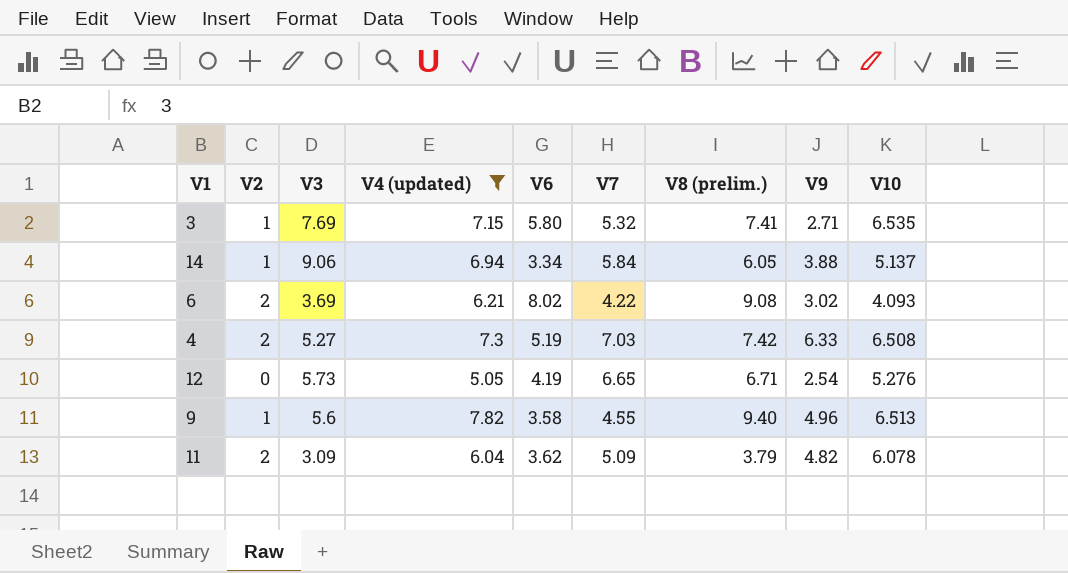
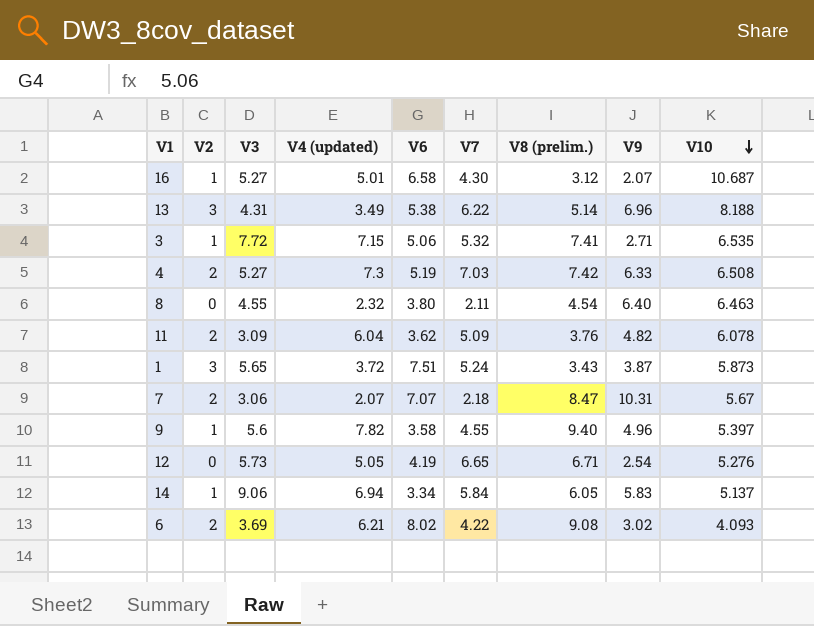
filter: V4 (updated) >= 5.05 -> none
row order: none -> V10 descending
3 | V3: 7.69 -> 7.72
3 | V6: 5.80 -> 5.06
11 | V8 (prelim.): 3.79 -> 3.76
9 | V10: 6.513 -> 5.397
14 | V9: 3.88 -> 5.83

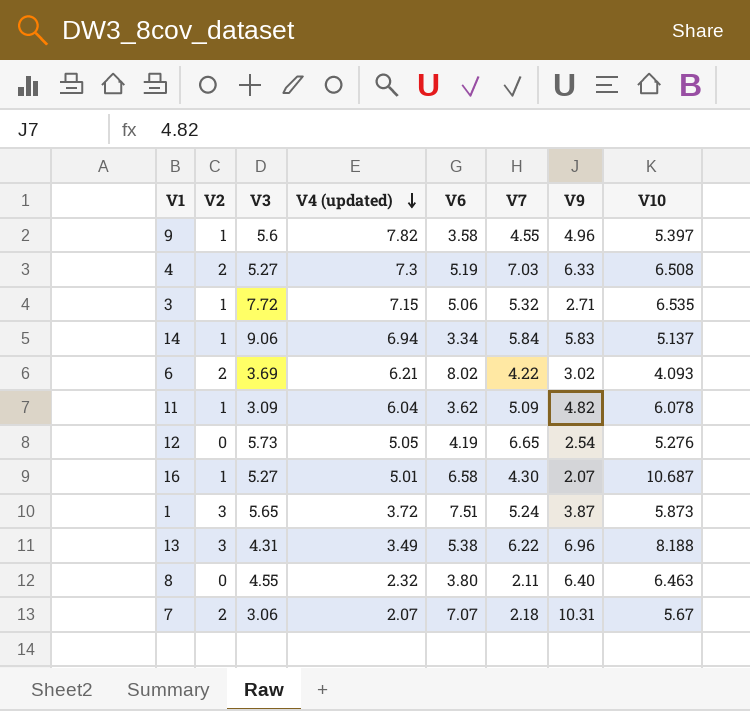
row order: V10 descending -> V4 (updated) descending
column V8 (prelim.) | position: 7 -> none
11 | V2: 2 -> 1

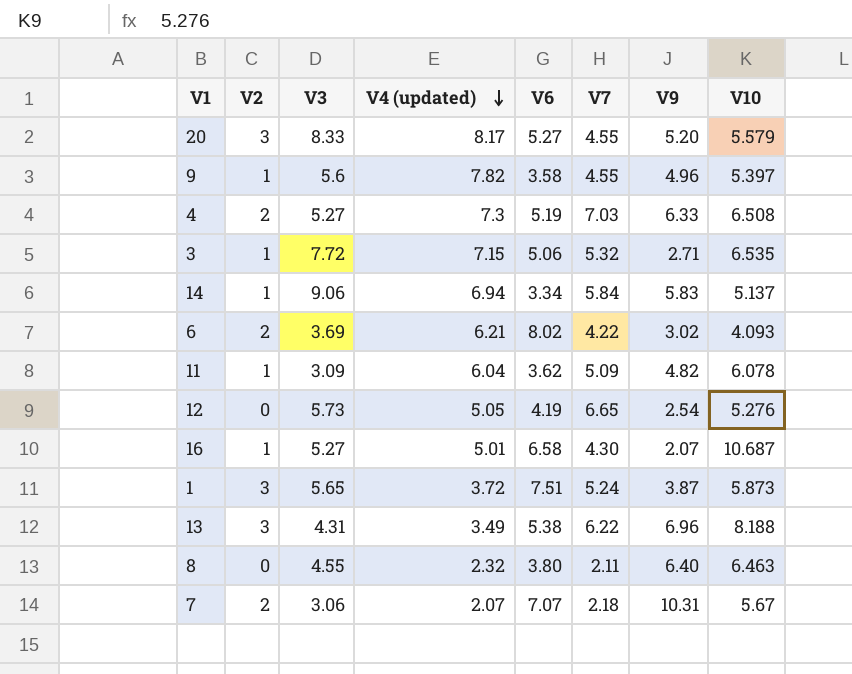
row 20: none -> 3 | 8.33 | 8.17 | 5.27 | 4.55 | 5.20 | 5.579

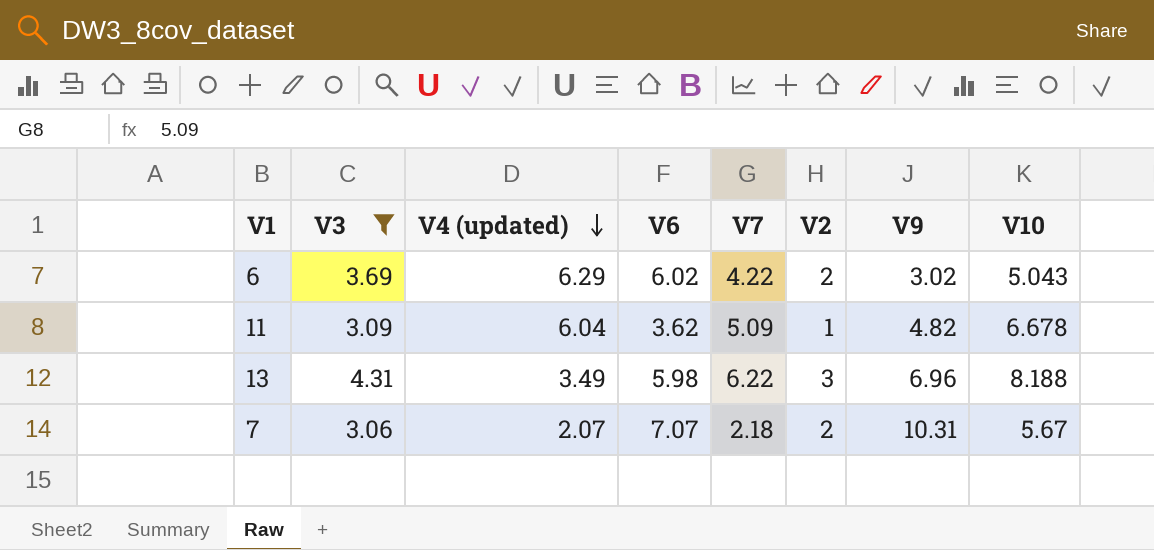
filter: none -> V3 <= 4.31
column V2 | position: 2 -> 6
6 | V4 (updated): 6.21 -> 6.29
6 | V6: 8.02 -> 6.02
6 | V10: 4.093 -> 5.043
11 | V10: 6.078 -> 6.678
13 | V6: 5.38 -> 5.98

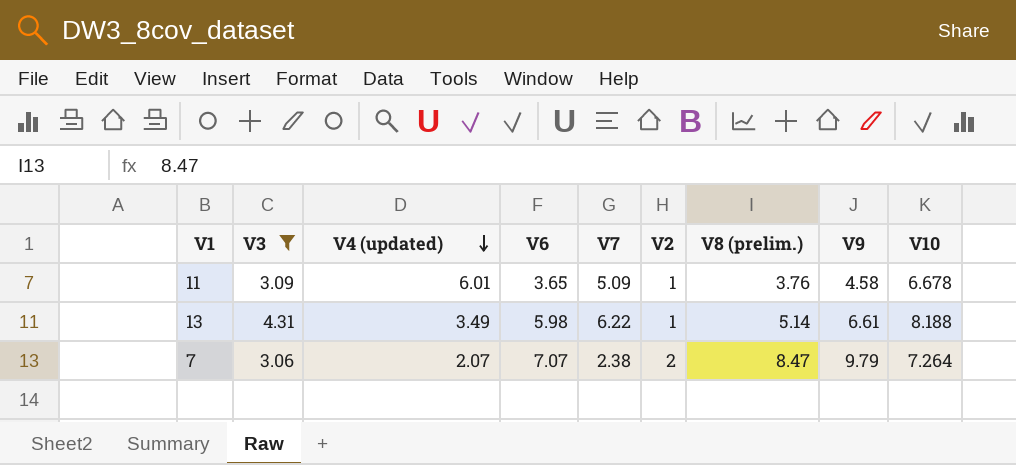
column V8 (prelim.) | position: none -> 7
row 6: 3.69 | 6.29 | 6.02 | 4.22 | 2 | 3.02 | 5.043 -> none
11 | V4 (updated): 6.04 -> 6.01
11 | V6: 3.62 -> 3.65
11 | V9: 4.82 -> 4.58
13 | V2: 3 -> 1
13 | V9: 6.96 -> 6.61
7 | V7: 2.18 -> 2.38
7 | V9: 10.31 -> 9.79
7 | V10: 5.67 -> 7.264

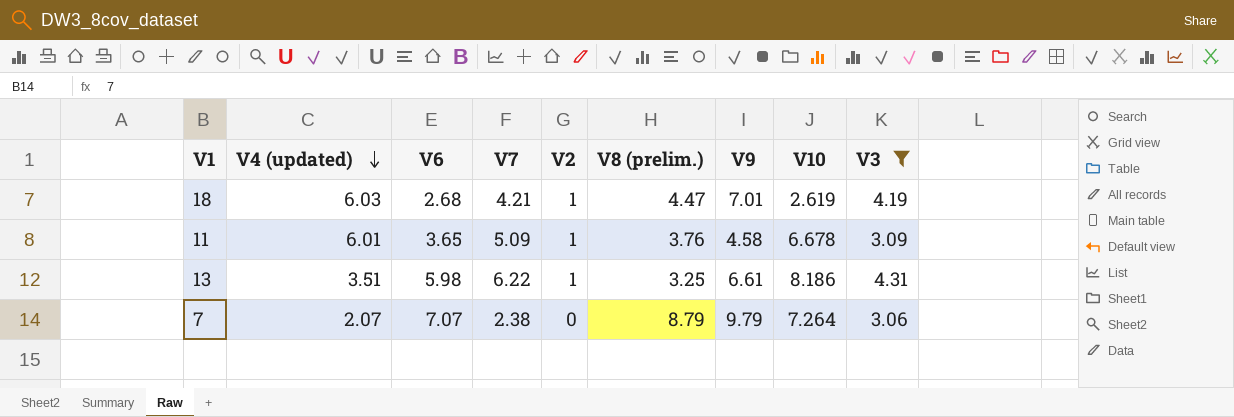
column V3 | position: 2 -> 9
row 18: none -> 6.03 | 2.68 | 4.21 | 1 | 4.47 | 7.01 | 2.619 | 4.19
13 | V4 (updated): 3.49 -> 3.51
13 | V8 (prelim.): 5.14 -> 3.25
13 | V10: 8.188 -> 8.186
7 | V2: 2 -> 0
7 | V8 (prelim.): 8.47 -> 8.79

